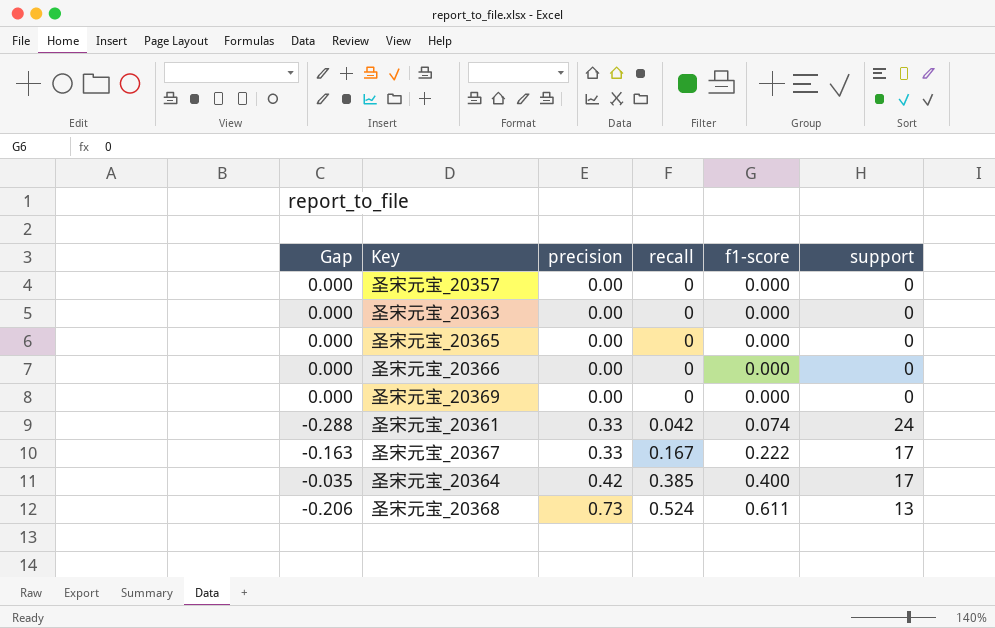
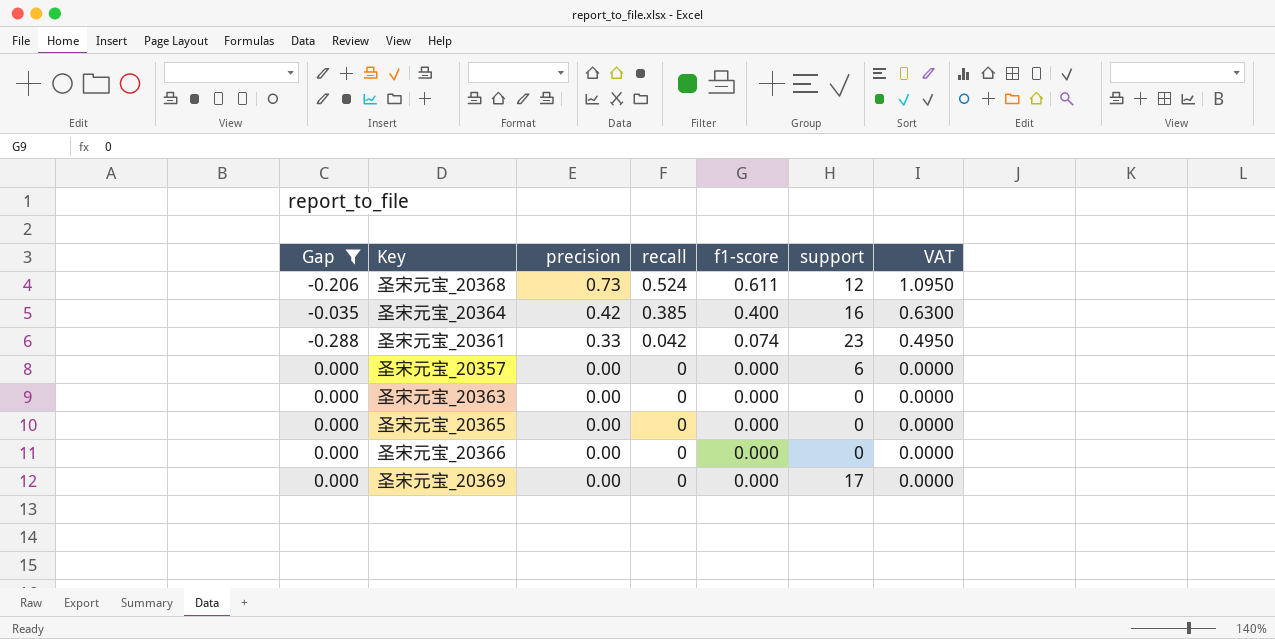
filter: none -> Gap != -0.163
row order: precision ascending -> precision descending
column VAT | formula: none -> [precision] * 1.5
圣宋元宝_20368 | support: 13 -> 12
圣宋元宝_20364 | support: 17 -> 16
圣宋元宝_20361 | support: 24 -> 23
圣宋元宝_20357 | support: 0 -> 6
圣宋元宝_20369 | support: 0 -> 17

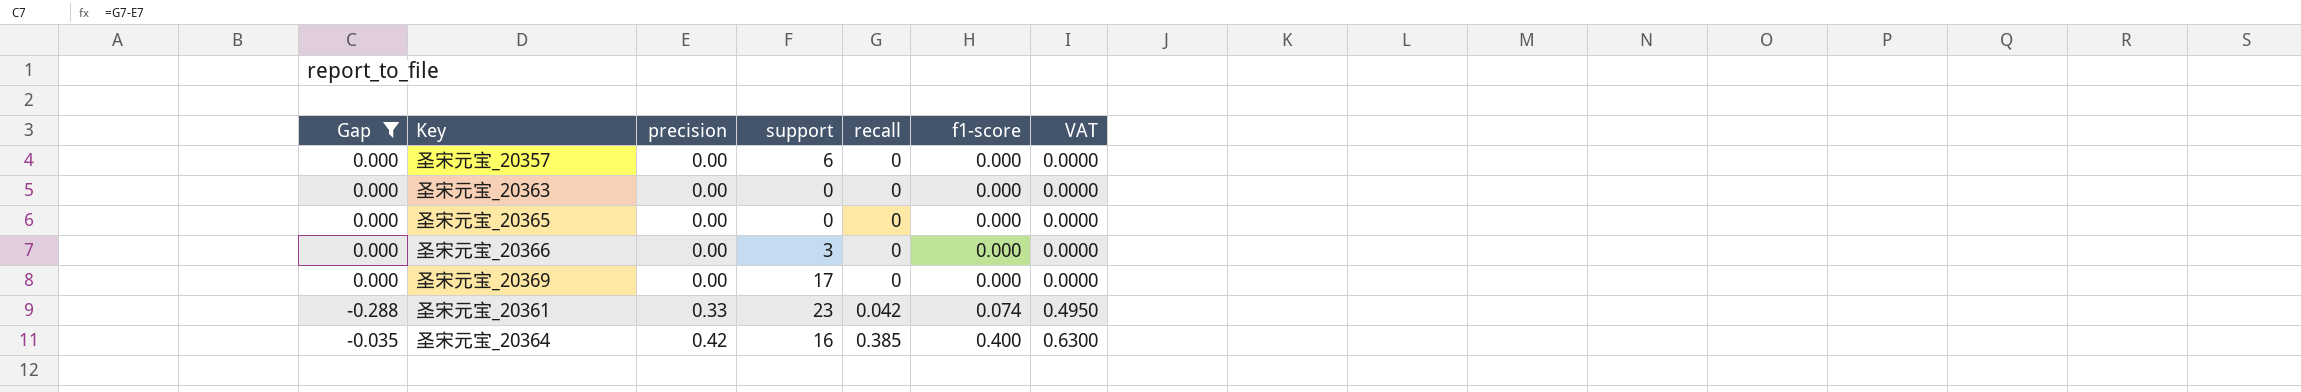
row order: precision descending -> precision ascending
column support | position: 6 -> 4
row 圣宋元宝_20368: -0.206 | 0.73 | 0.524 | 0.611 | 12 | 1.0950 -> none
圣宋元宝_20366 | support: 0 -> 3

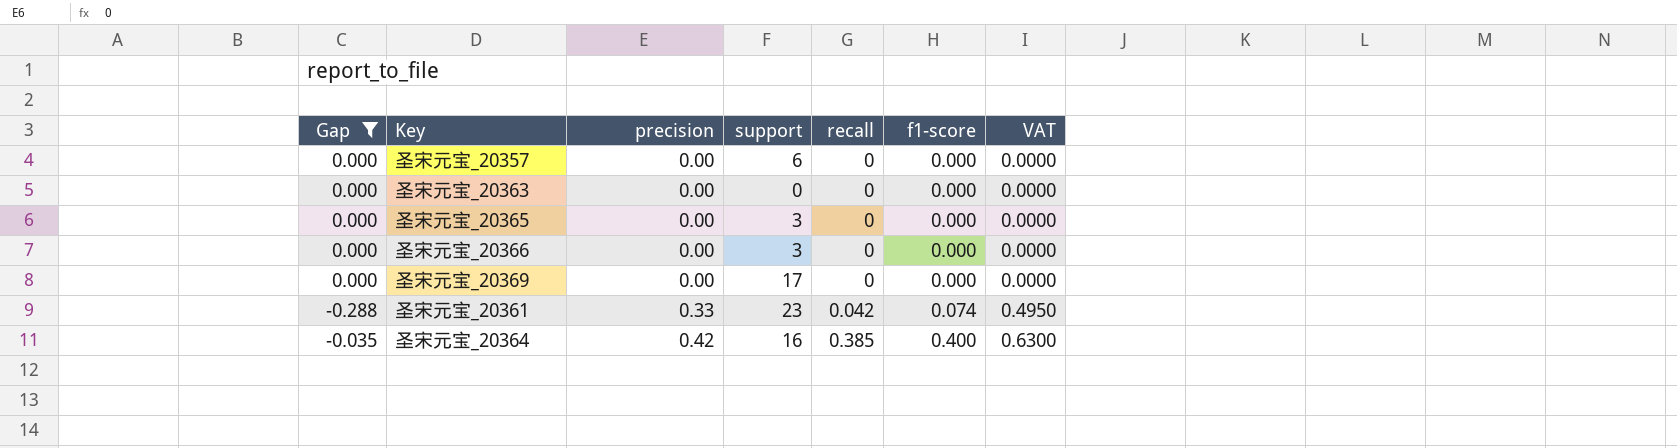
圣宋元宝_20365 | support: 0 -> 3

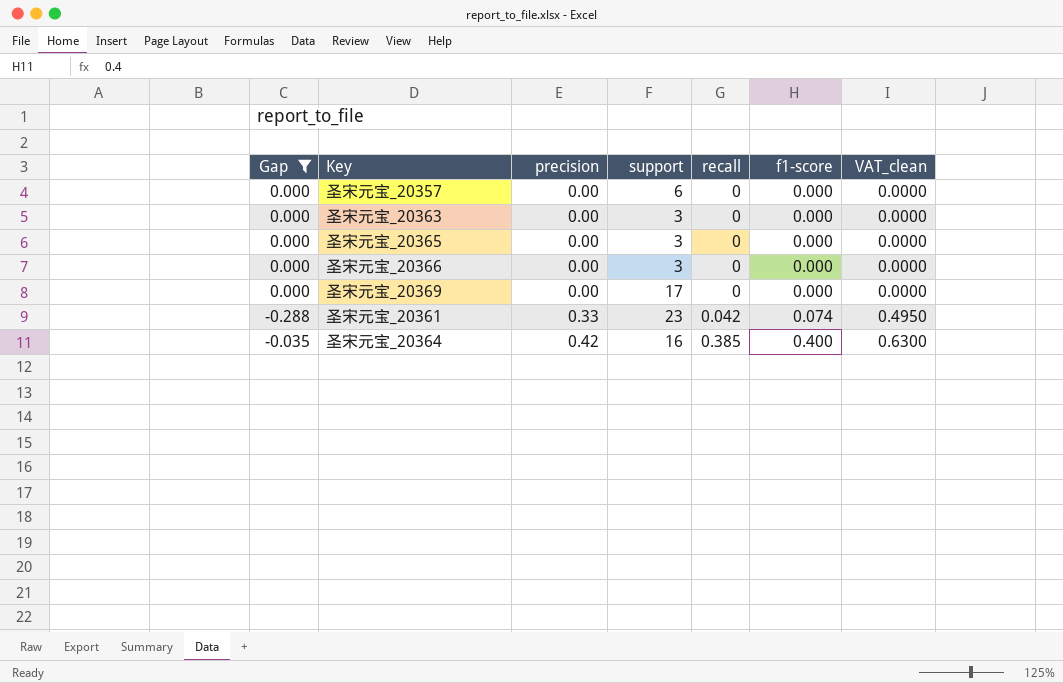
column name: VAT -> VAT_clean
圣宋元宝_20363 | support: 0 -> 3

